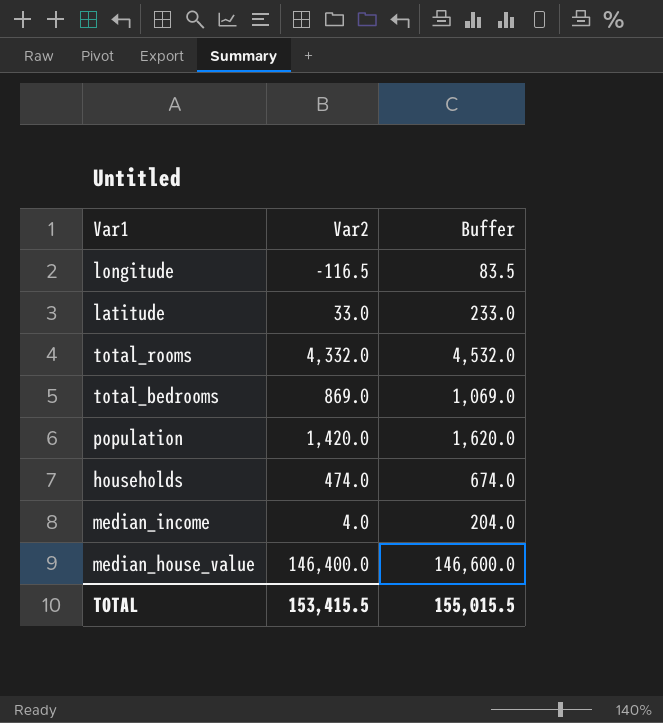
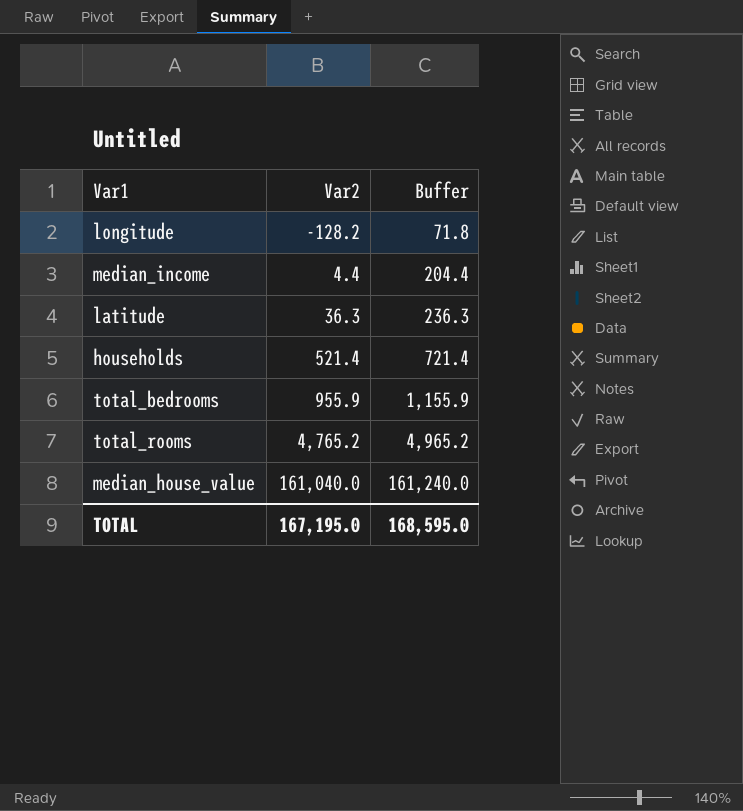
row order: none -> Var2 ascending
row population: 1,420.0 | 1,620.0 -> none
longitude | Var2: -116.5 -> -128.2
longitude | Buffer: 83.5 -> 71.8
median_income | Var2: 4.0 -> 4.4
median_income | Buffer: 204.0 -> 204.4
latitude | Var2: 33.0 -> 36.3
latitude | Buffer: 233.0 -> 236.3
households | Var2: 474.0 -> 521.4
households | Buffer: 674.0 -> 721.4
total_bedrooms | Var2: 869.0 -> 955.9
total_bedrooms | Buffer: 1,069.0 -> 1,155.9
total_rooms | Var2: 4,332.0 -> 4,765.2
total_rooms | Buffer: 4,532.0 -> 4,965.2
median_house_value | Var2: 146,400.0 -> 161,040.0
median_house_value | Buffer: 146,600.0 -> 161,240.0
TOTAL | Var2: 153,415.5 -> 167,195.0
TOTAL | Buffer: 155,015.5 -> 168,595.0

